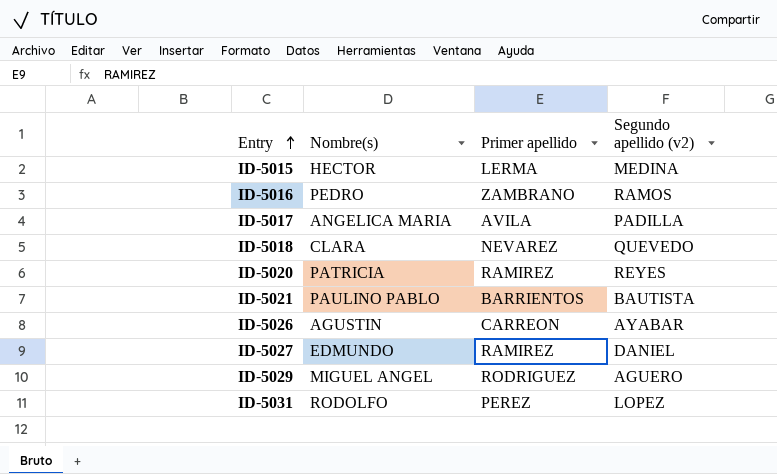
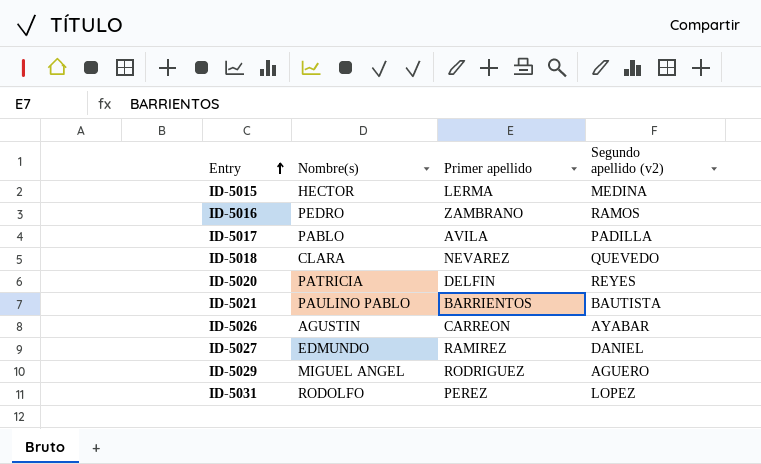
ID-5017 | Nombre(s): ANGELICA MARIA -> PABLO
ID-5020 | Primer apellido: RAMIREZ -> DELFIN

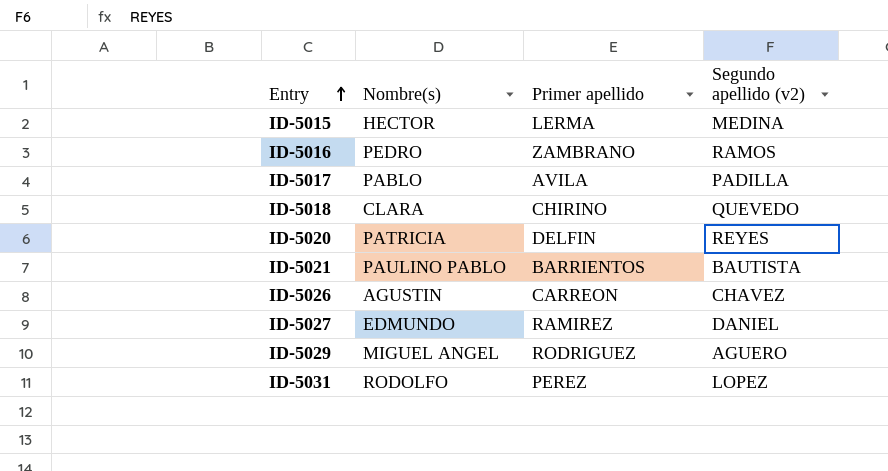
ID-5018 | Primer apellido: NEVAREZ -> CHIRINO
ID-5026 | Segundo apellido (v2): AYABAR -> CHAVEZ

